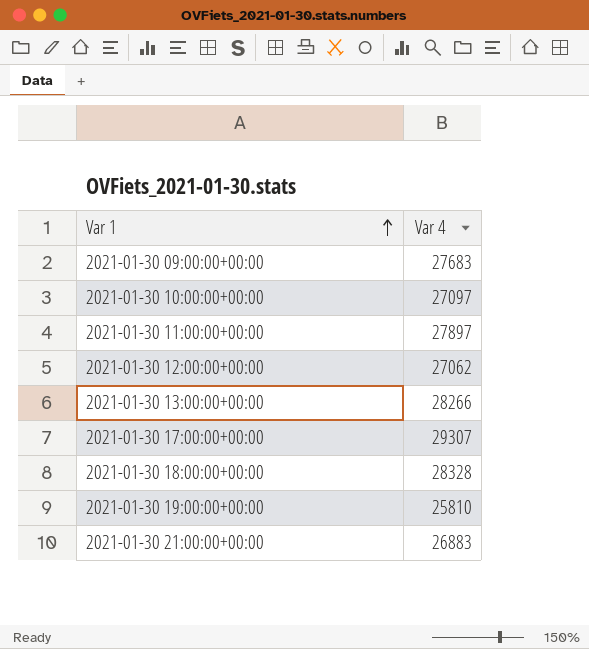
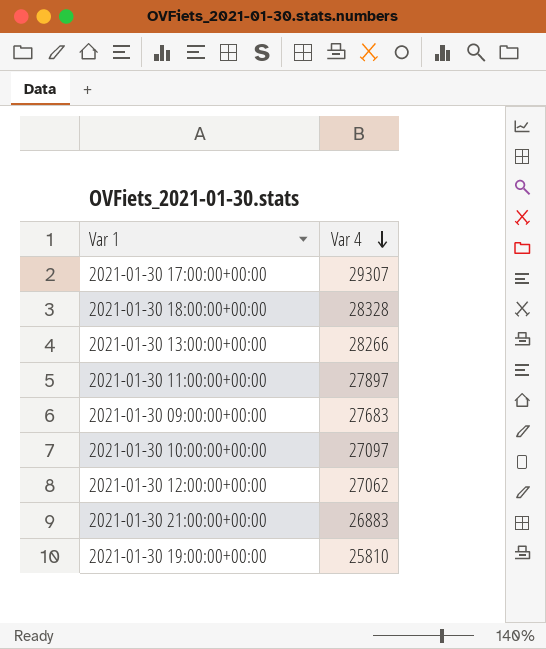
row order: Var 1 ascending -> Var 4 descending

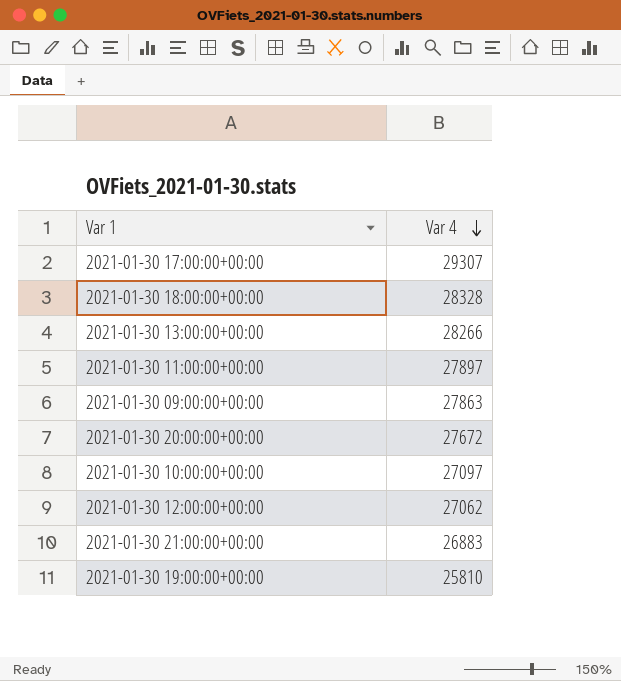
2021-01-30 09:00:00+00:00 | Var 4: 27683 -> 27863
row 2021-01-30 20:00:00+00:00: none -> 27672

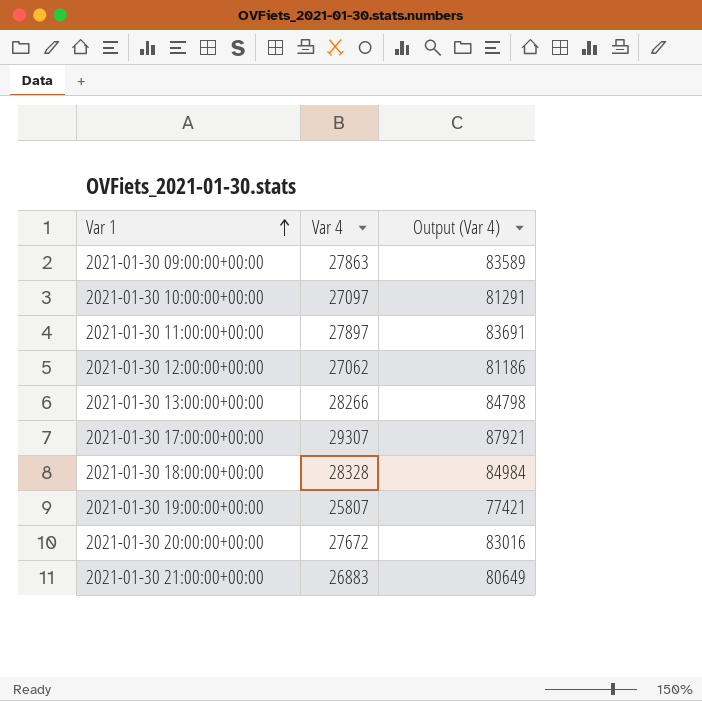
row order: Var 4 descending -> Var 1 ascending
column Output (Var 4) | formula: none -> [Var 4] * 3
2021-01-30 19:00:00+00:00 | Var 4: 25810 -> 25807

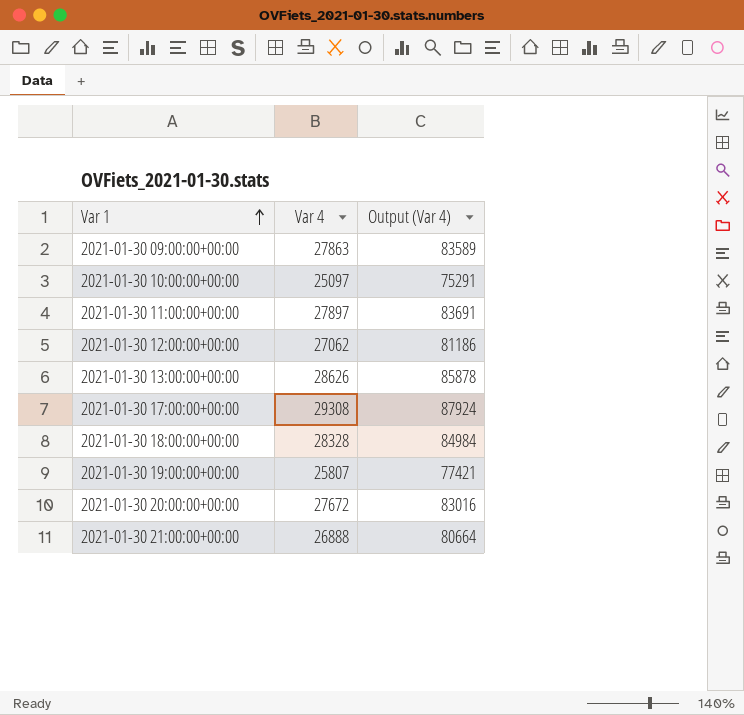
2021-01-30 10:00:00+00:00 | Var 4: 27097 -> 25097
2021-01-30 10:00:00+00:00 | Output (Var 4): 81291 -> 75291
2021-01-30 13:00:00+00:00 | Var 4: 28266 -> 28626
2021-01-30 13:00:00+00:00 | Output (Var 4): 84798 -> 85878
2021-01-30 17:00:00+00:00 | Var 4: 29307 -> 29308
2021-01-30 17:00:00+00:00 | Output (Var 4): 87921 -> 87924
2021-01-30 21:00:00+00:00 | Var 4: 26883 -> 26888
2021-01-30 21:00:00+00:00 | Output (Var 4): 80649 -> 80664

